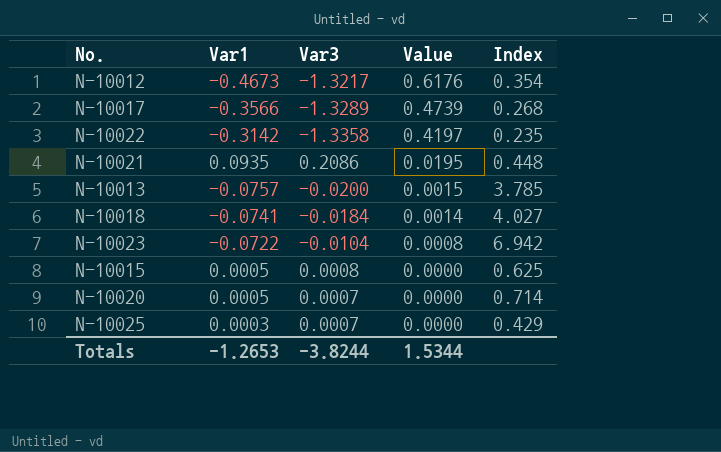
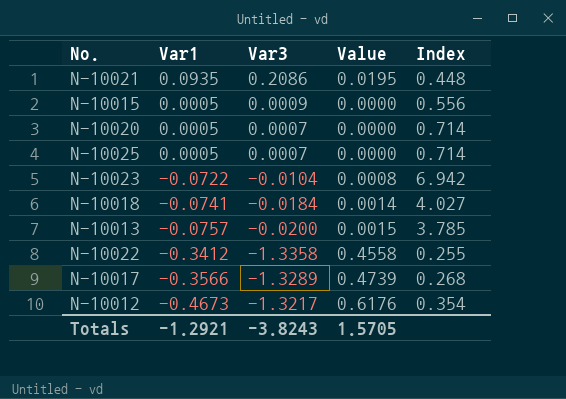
row order: Value descending -> Var1 descending
N-10015 | Var3: 0.0008 -> 0.0009
N-10015 | Index: 0.625 -> 0.556
N-10025 | Var1: 0.0003 -> 0.0005
N-10025 | Index: 0.429 -> 0.714
N-10022 | Var1: -0.3142 -> -0.3412
N-10022 | Value: 0.4197 -> 0.4558
N-10022 | Index: 0.235 -> 0.255
Totals | Var1: -1.2653 -> -1.2921
Totals | Var3: -3.8244 -> -3.8243
Totals | Value: 1.5344 -> 1.5705

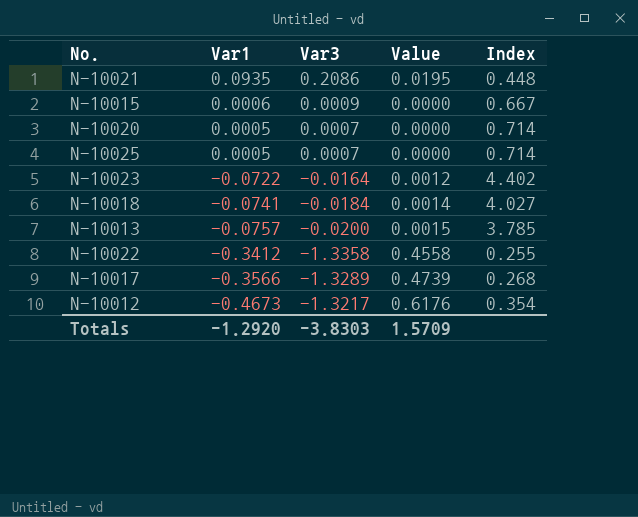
N-10015 | Var1: 0.0005 -> 0.0006
N-10015 | Index: 0.556 -> 0.667
N-10023 | Var3: -0.0104 -> -0.0164
N-10023 | Value: 0.0008 -> 0.0012
N-10023 | Index: 6.942 -> 4.402
Totals | Var1: -1.2921 -> -1.2920
Totals | Var3: -3.8243 -> -3.8303
Totals | Value: 1.5705 -> 1.5709

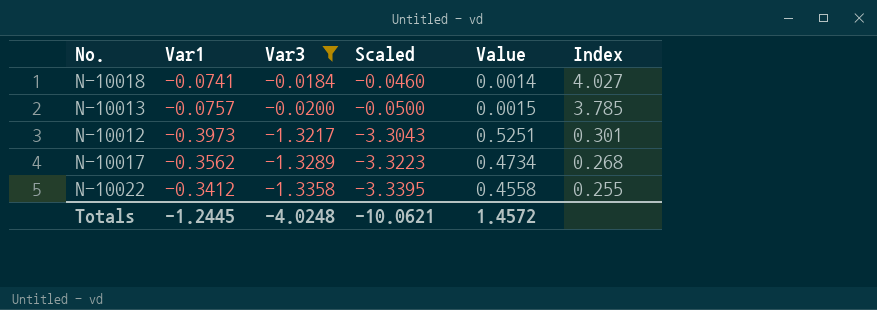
filter: none -> Var3 <= -0.0184
row order: Var1 descending -> Var3 descending
column Scaled | formula: none -> [Var3] * 2.5
N-10012 | Var1: -0.4673 -> -0.3973
N-10012 | Value: 0.6176 -> 0.5251
N-10012 | Index: 0.354 -> 0.301
N-10017 | Var1: -0.3566 -> -0.3562
N-10017 | Value: 0.4739 -> 0.4734
Totals | Var1: -1.2920 -> -1.2445
Totals | Var3: -3.8303 -> -4.0248
Totals | Value: 1.5709 -> 1.4572

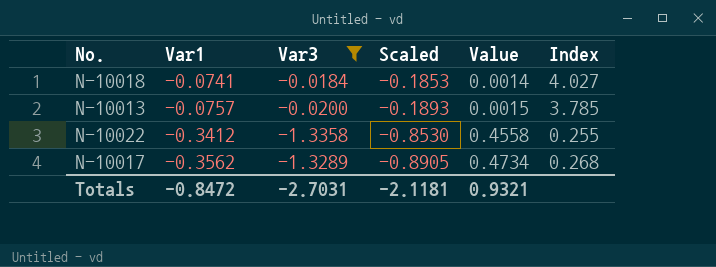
row order: Var3 descending -> Var1 descending
column Scaled | formula: [Var3] * 2.5 -> [Var1] * 2.5
row N-10012: -0.3973 | -1.3217 | -3.3043 | 0.5251 | 0.301 -> none
Totals | Var1: -1.2445 -> -0.8472
Totals | Var3: -4.0248 -> -2.7031
Totals | Scaled: -10.0621 -> -2.1181
Totals | Value: 1.4572 -> 0.9321

